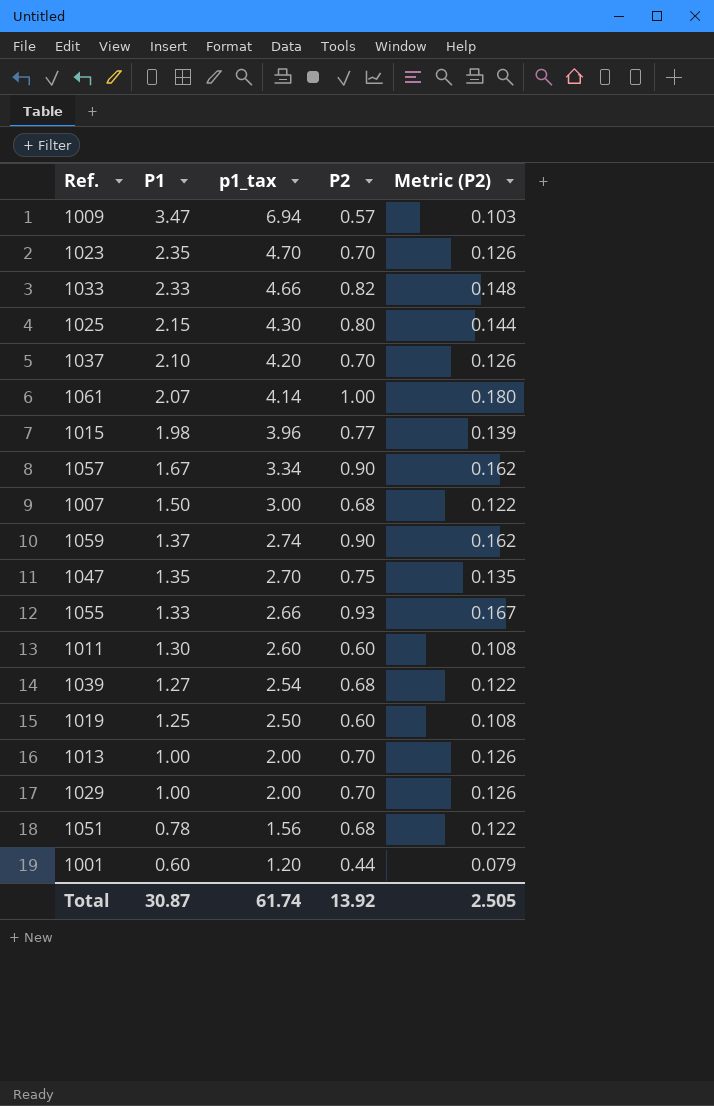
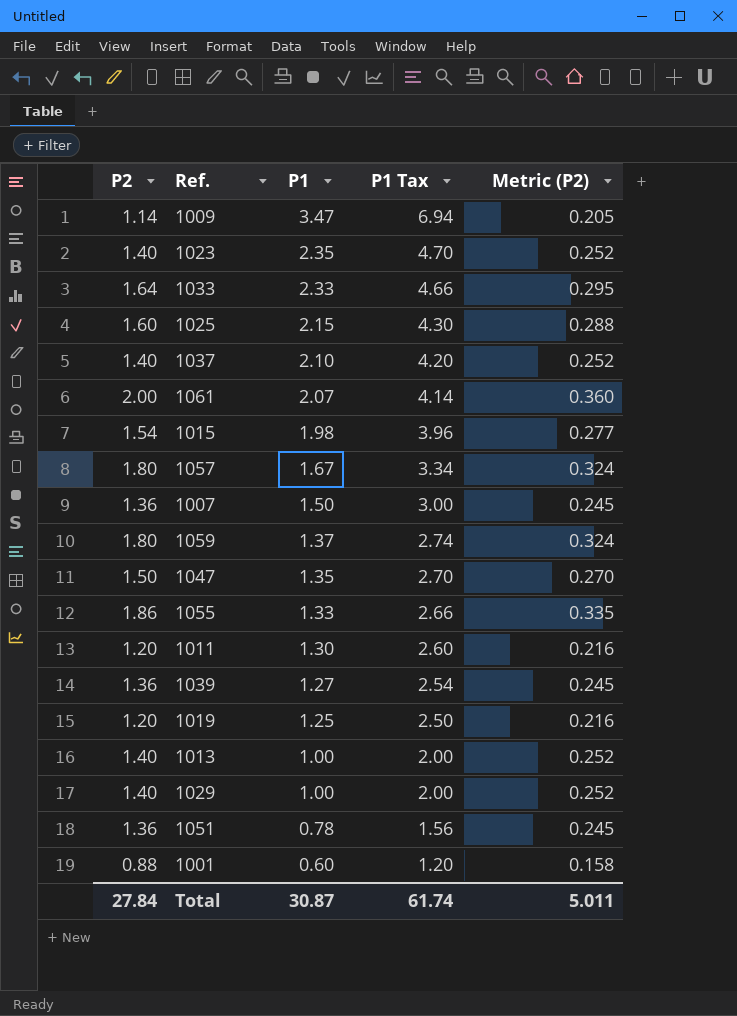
column P2 | position: 4 -> 1
column name: p1_tax -> P1 Tax
1009 | P2: 0.57 -> 1.14
1009 | Metric (P2): 0.103 -> 0.205
1023 | P2: 0.70 -> 1.40
1023 | Metric (P2): 0.126 -> 0.252
1033 | P2: 0.82 -> 1.64
1033 | Metric (P2): 0.148 -> 0.295
1025 | P2: 0.80 -> 1.60
1025 | Metric (P2): 0.144 -> 0.288
1037 | P2: 0.70 -> 1.40
1037 | Metric (P2): 0.126 -> 0.252
1061 | P2: 1.00 -> 2.00
1061 | Metric (P2): 0.180 -> 0.360
1015 | P2: 0.77 -> 1.54
1015 | Metric (P2): 0.139 -> 0.277
1057 | P2: 0.90 -> 1.80
1057 | Metric (P2): 0.162 -> 0.324
1007 | P2: 0.68 -> 1.36
1007 | Metric (P2): 0.122 -> 0.245
1059 | P2: 0.90 -> 1.80
1059 | Metric (P2): 0.162 -> 0.324
1047 | P2: 0.75 -> 1.50
1047 | Metric (P2): 0.135 -> 0.270
1055 | P2: 0.93 -> 1.86
1055 | Metric (P2): 0.167 -> 0.335
1011 | P2: 0.60 -> 1.20
1011 | Metric (P2): 0.108 -> 0.216
1039 | P2: 0.68 -> 1.36
1039 | Metric (P2): 0.122 -> 0.245
1019 | P2: 0.60 -> 1.20
1019 | Metric (P2): 0.108 -> 0.216
1013 | P2: 0.70 -> 1.40
1013 | Metric (P2): 0.126 -> 0.252
1029 | P2: 0.70 -> 1.40
1029 | Metric (P2): 0.126 -> 0.252
1051 | P2: 0.68 -> 1.36
1051 | Metric (P2): 0.122 -> 0.245
1001 | P2: 0.44 -> 0.88
1001 | Metric (P2): 0.079 -> 0.158
Total | P2: 13.92 -> 27.84
Total | Metric (P2): 2.505 -> 5.011

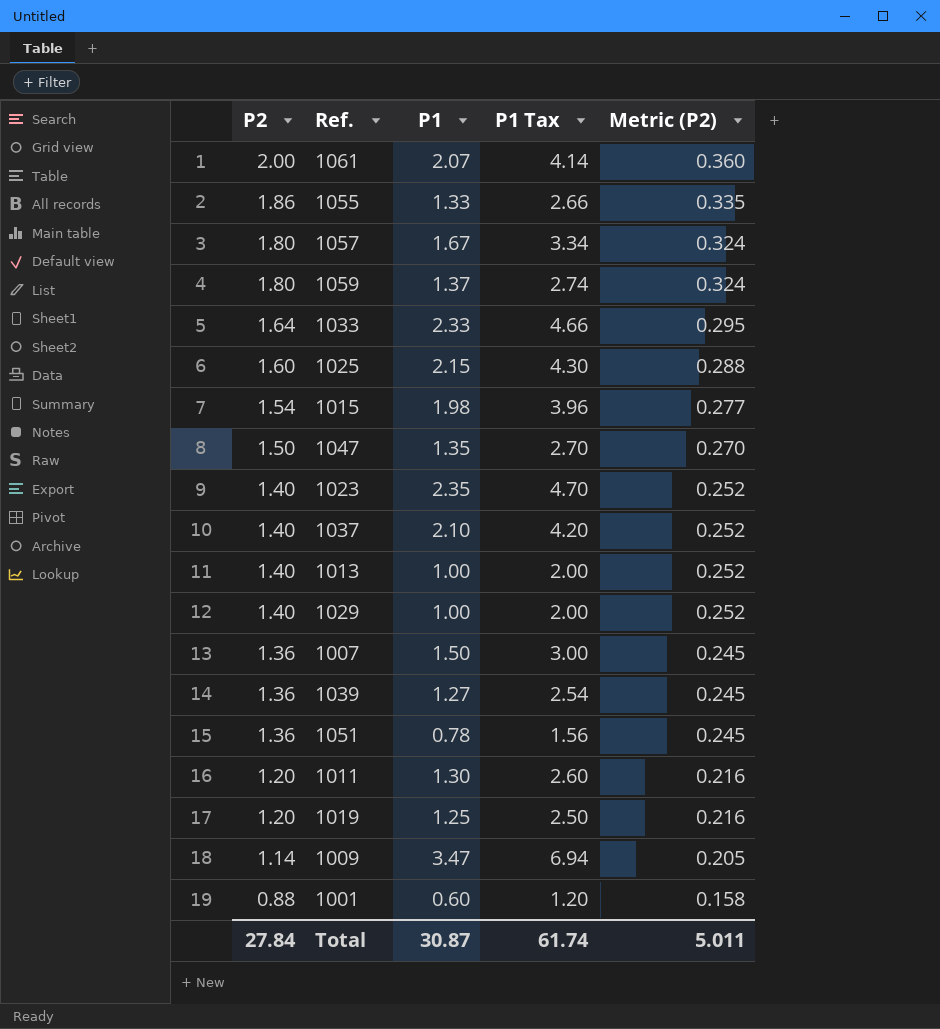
row order: P1 descending -> P2 descending

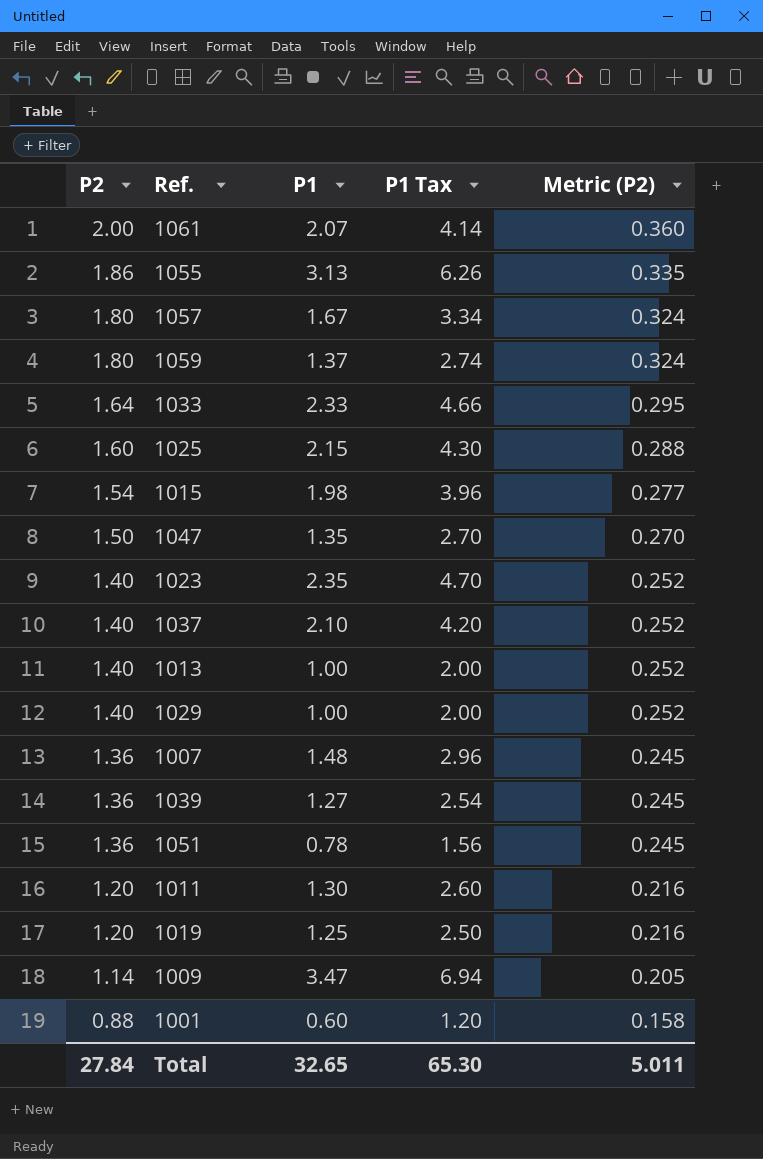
1055 | P1: 1.33 -> 3.13
1055 | P1 Tax: 2.66 -> 6.26
1007 | P1: 1.50 -> 1.48
1007 | P1 Tax: 3.00 -> 2.96
Total | P1: 30.87 -> 32.65
Total | P1 Tax: 61.74 -> 65.30

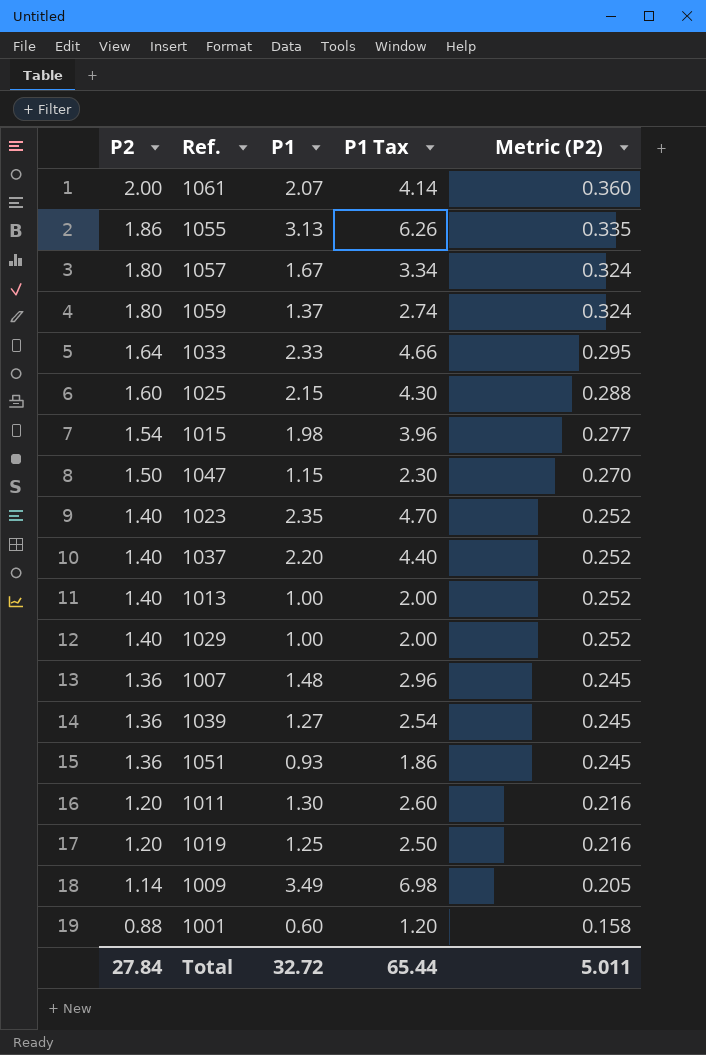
1047 | P1: 1.35 -> 1.15
1047 | P1 Tax: 2.70 -> 2.30
1037 | P1: 2.10 -> 2.20
1037 | P1 Tax: 4.20 -> 4.40
1051 | P1: 0.78 -> 0.93
1051 | P1 Tax: 1.56 -> 1.86
1009 | P1: 3.47 -> 3.49
1009 | P1 Tax: 6.94 -> 6.98
Total | P1: 32.65 -> 32.72
Total | P1 Tax: 65.30 -> 65.44

